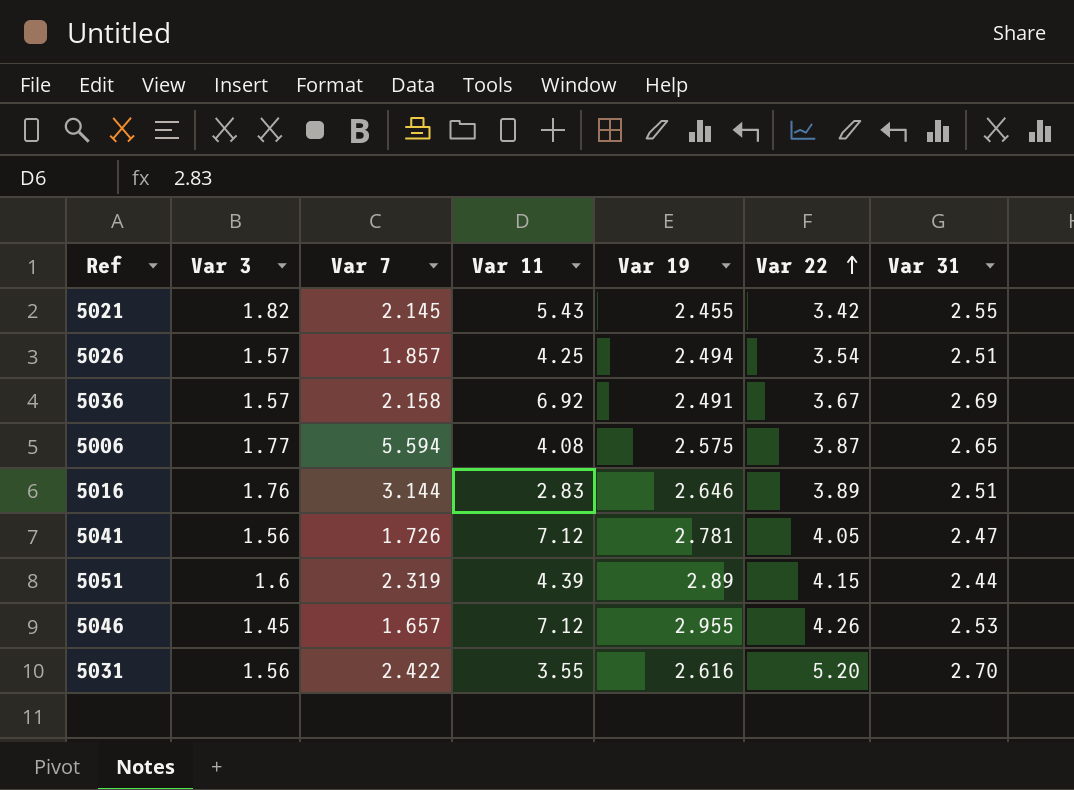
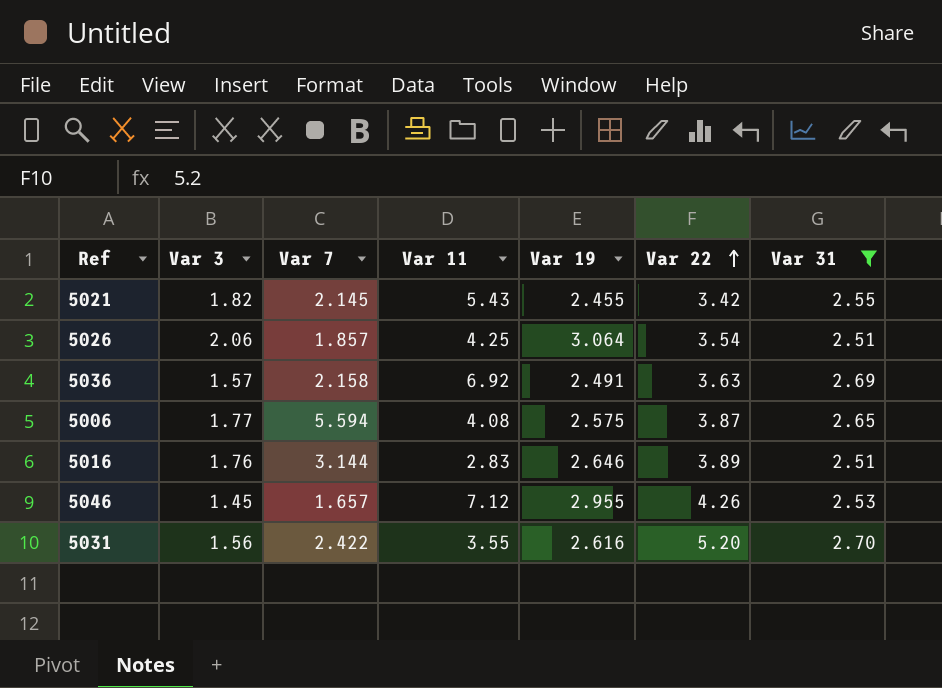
filter: none -> Var 31 >= 2.51
5026 | Var 3: 1.57 -> 2.06
5026 | Var 19: 2.494 -> 3.064
5036 | Var 22: 3.67 -> 3.63

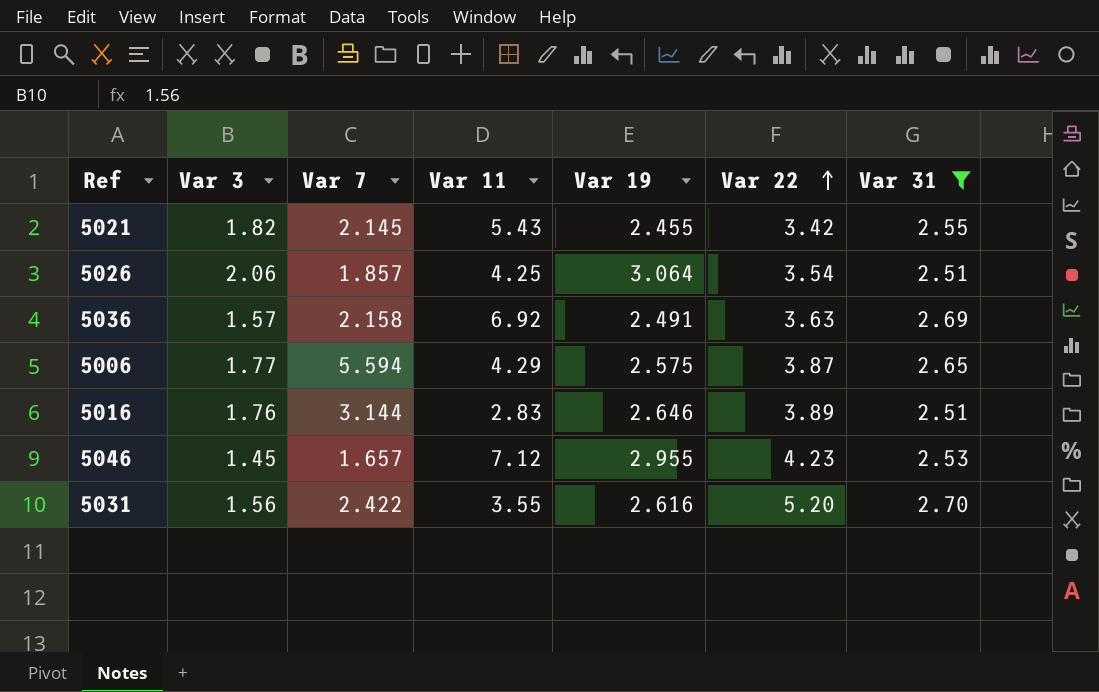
5006 | Var 11: 4.08 -> 4.29
5046 | Var 22: 4.26 -> 4.23

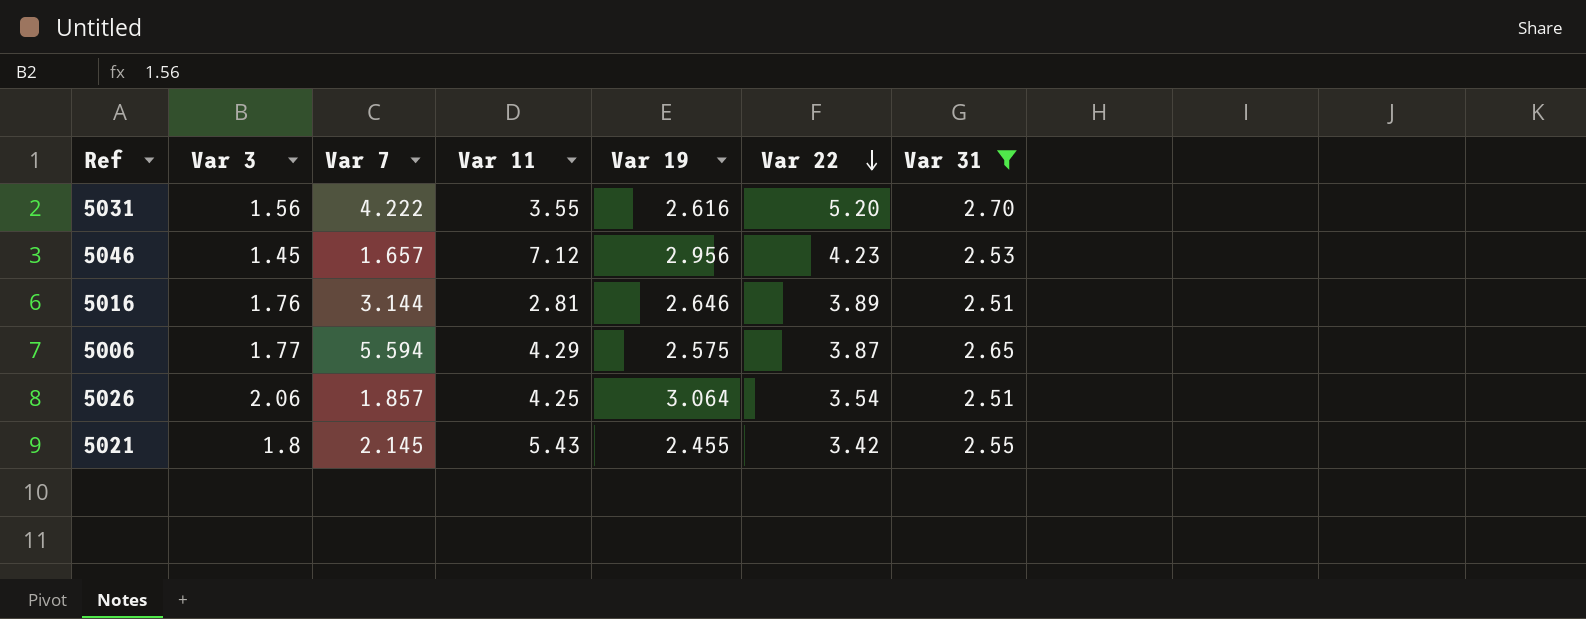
row order: Var 22 ascending -> Var 22 descending
row 5036: 1.57 | 2.158 | 6.92 | 2.491 | 3.63 | 2.69 -> none
5031 | Var 7: 2.422 -> 4.222
5046 | Var 19: 2.955 -> 2.956
5016 | Var 11: 2.83 -> 2.81
5021 | Var 3: 1.82 -> 1.8

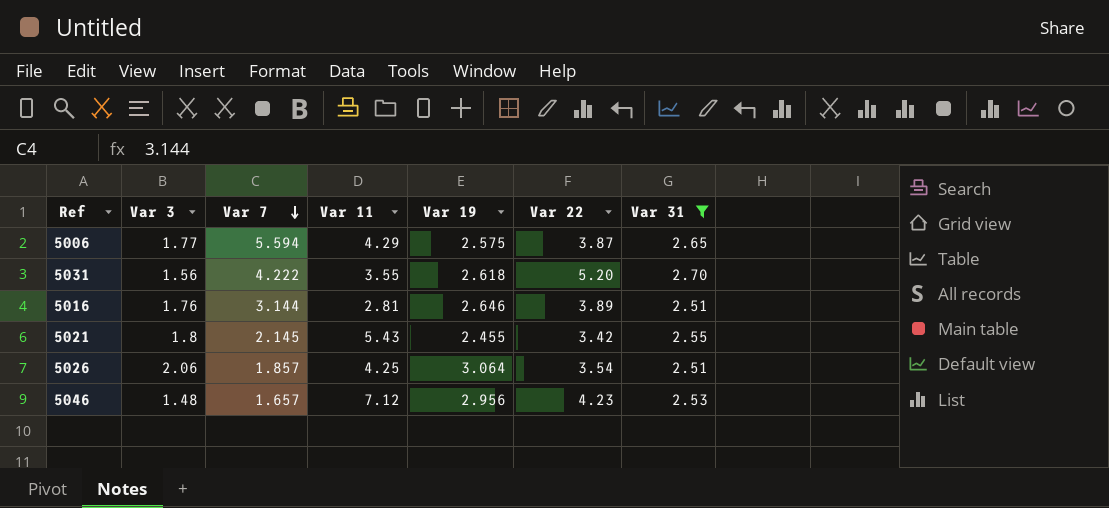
row order: Var 22 descending -> Var 7 descending
5031 | Var 19: 2.616 -> 2.618
5046 | Var 3: 1.45 -> 1.48

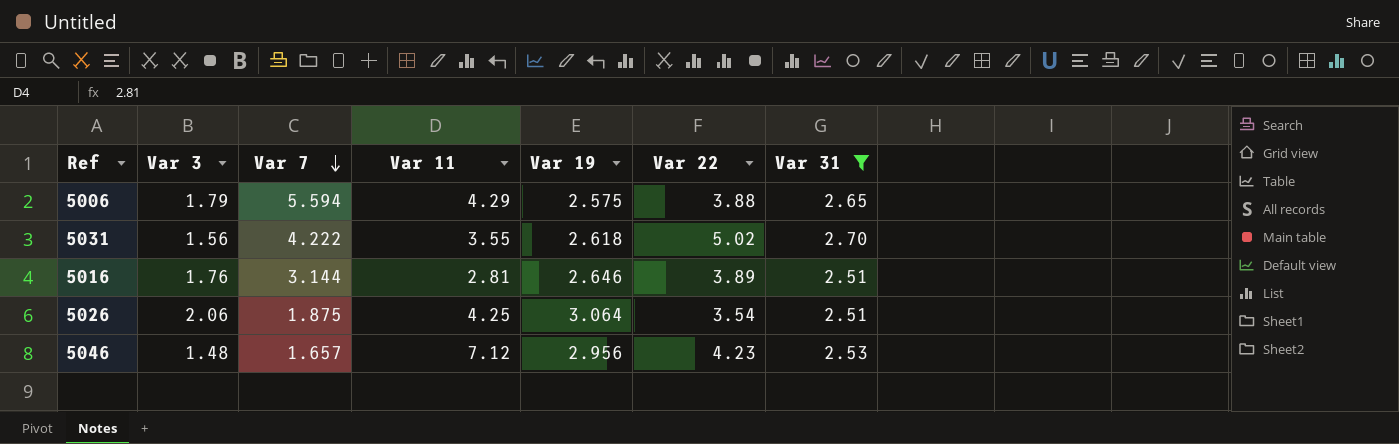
row 5021: 1.8 | 2.145 | 5.43 | 2.455 | 3.42 | 2.55 -> none
5006 | Var 3: 1.77 -> 1.79
5006 | Var 22: 3.87 -> 3.88
5031 | Var 22: 5.20 -> 5.02
5026 | Var 7: 1.857 -> 1.875

